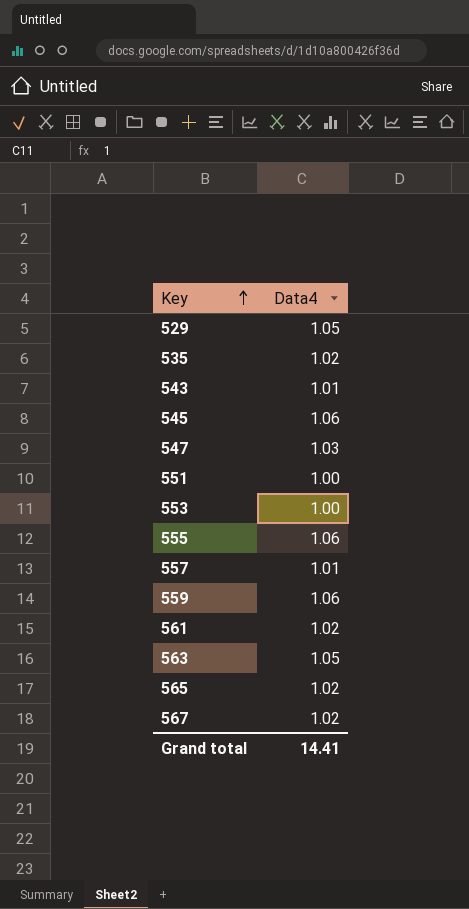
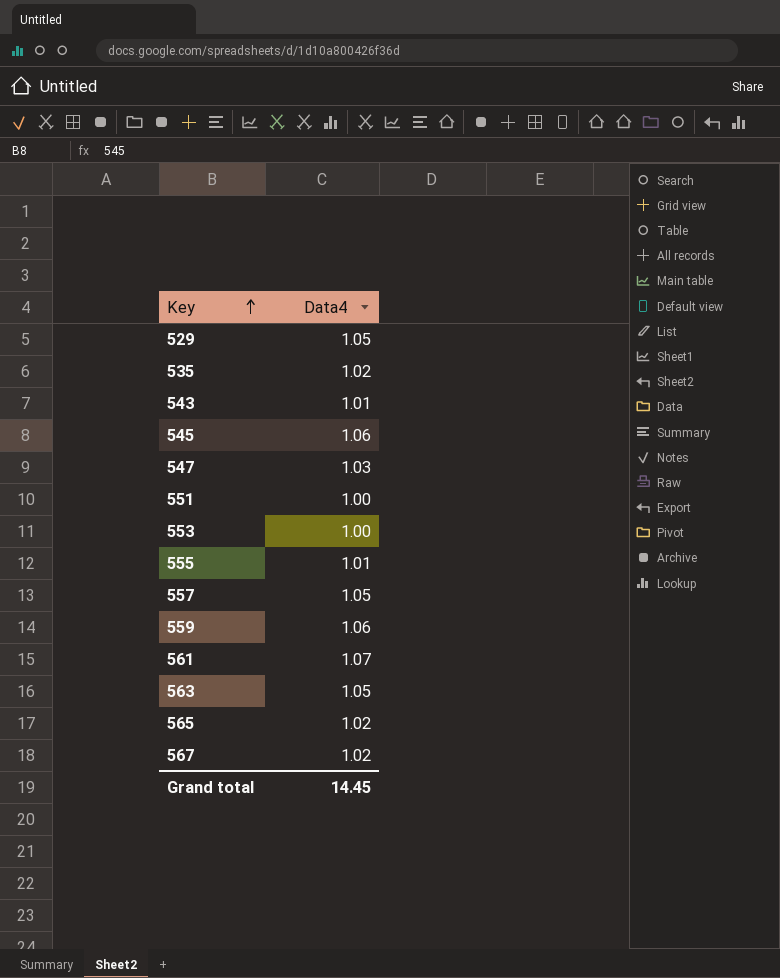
555 | Data4: 1.06 -> 1.01
557 | Data4: 1.01 -> 1.05
561 | Data4: 1.02 -> 1.07
Grand total | Data4: 14.41 -> 14.45

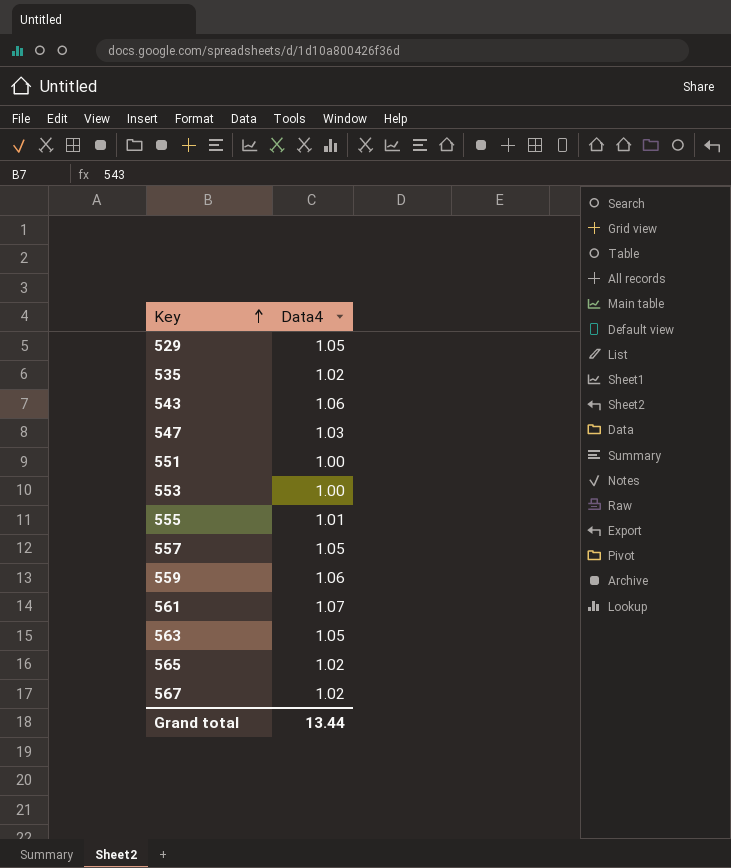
row 545: 1.06 -> none
543 | Data4: 1.01 -> 1.06
Grand total | Data4: 14.45 -> 13.44

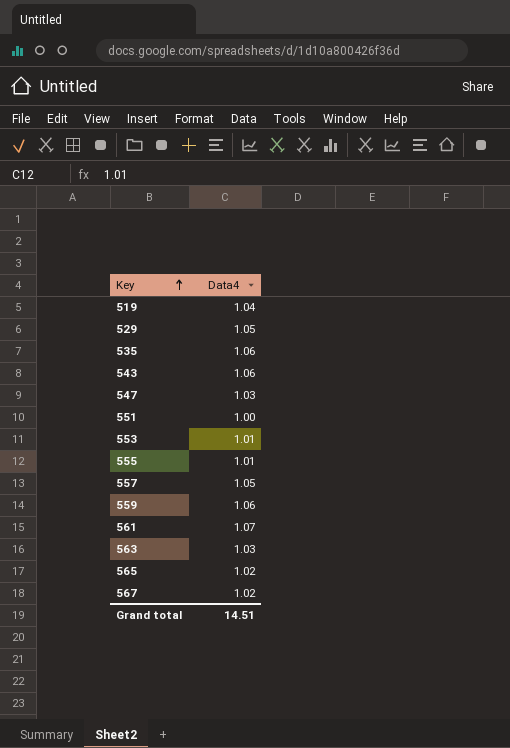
row 519: none -> 1.04
535 | Data4: 1.02 -> 1.06
553 | Data4: 1.00 -> 1.01
563 | Data4: 1.05 -> 1.03
Grand total | Data4: 13.44 -> 14.51

